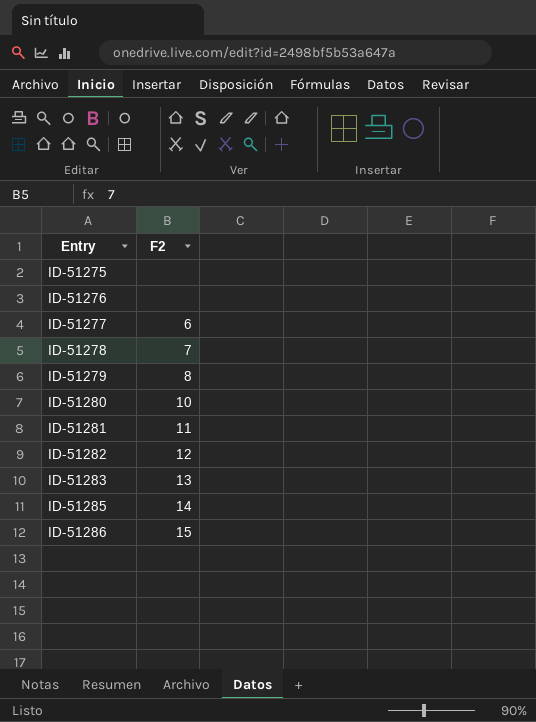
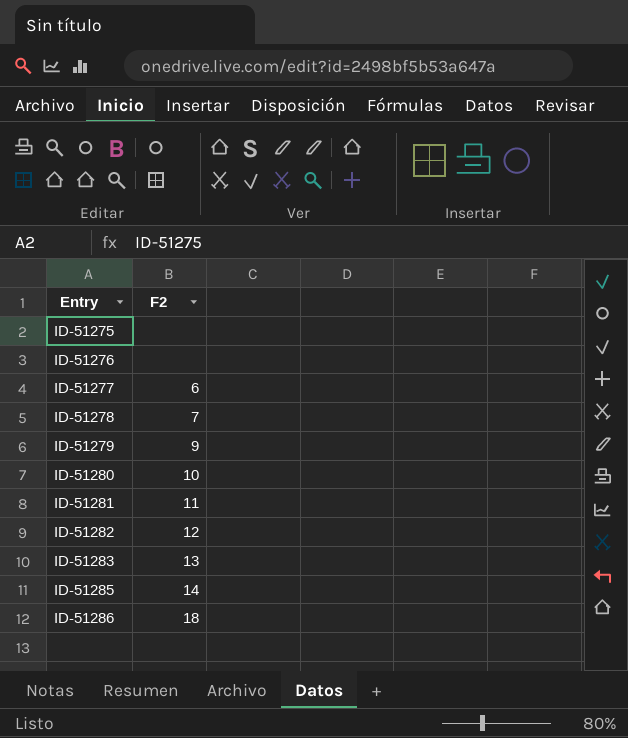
ID-51279 | F2: 8 -> 9
ID-51286 | F2: 15 -> 18

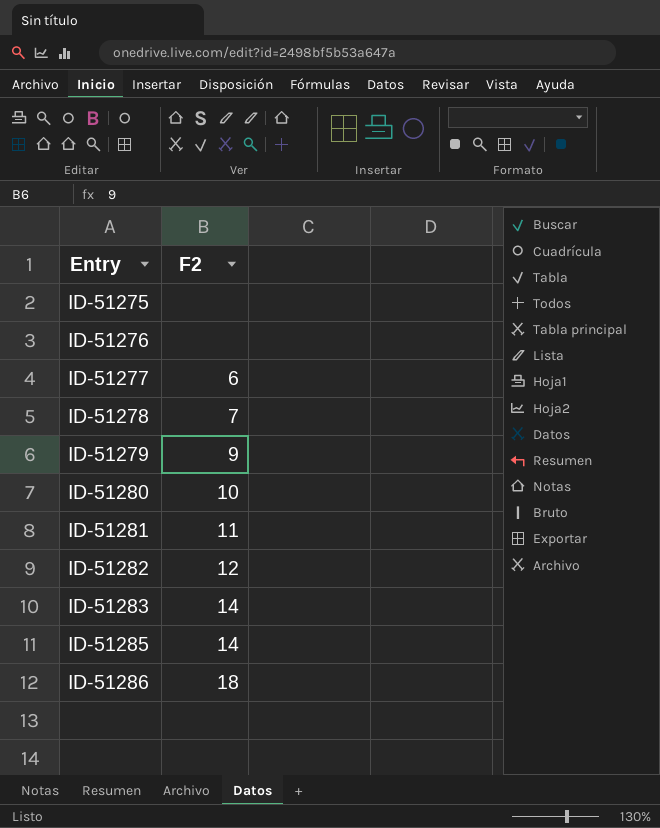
ID-51283 | F2: 13 -> 14

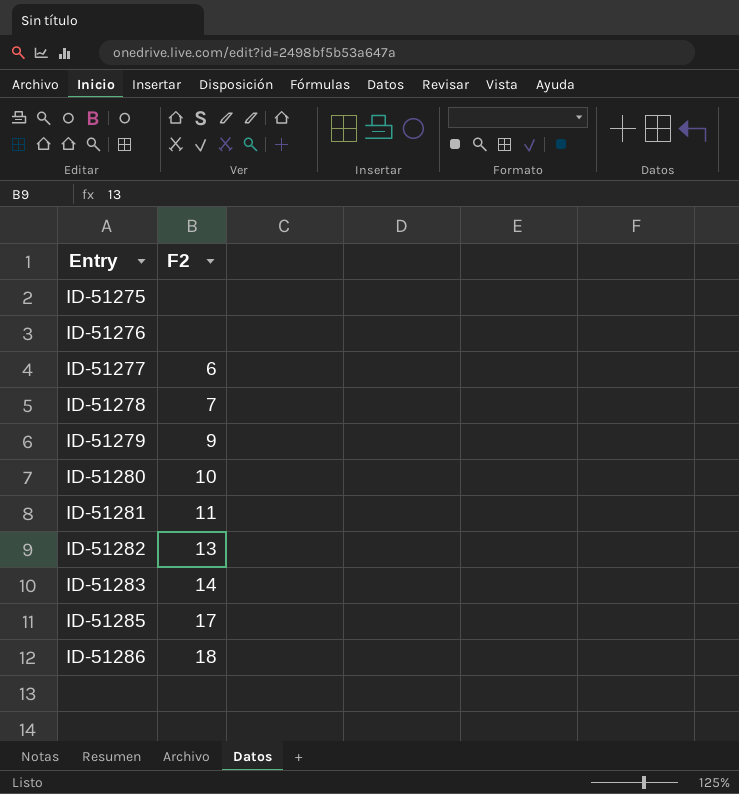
ID-51282 | F2: 12 -> 13
ID-51285 | F2: 14 -> 17

